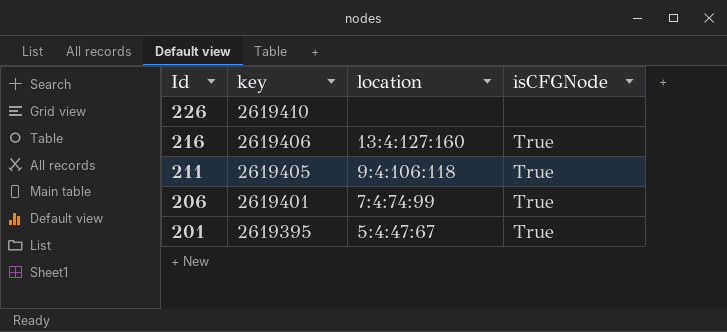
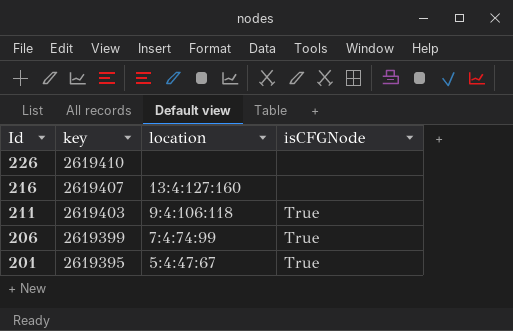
216 | key: 2619406 -> 2619407
216 | isCFGNode: True -> none
211 | key: 2619405 -> 2619403
206 | key: 2619401 -> 2619399

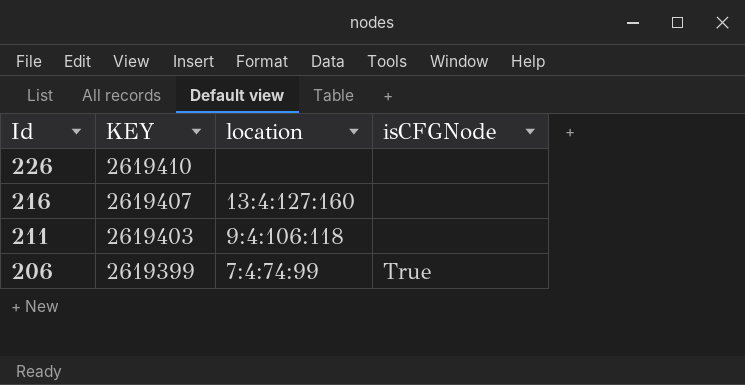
column name: key -> KEY
row 201: 2619395 | 5:4:47:67 | True -> none
211 | isCFGNode: True -> none

